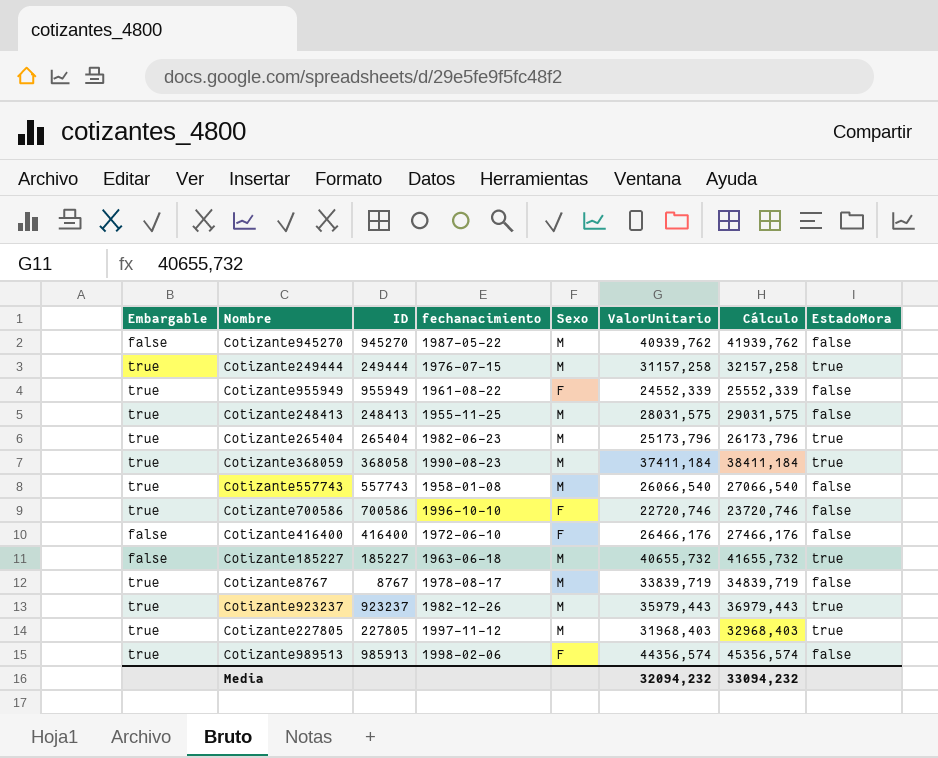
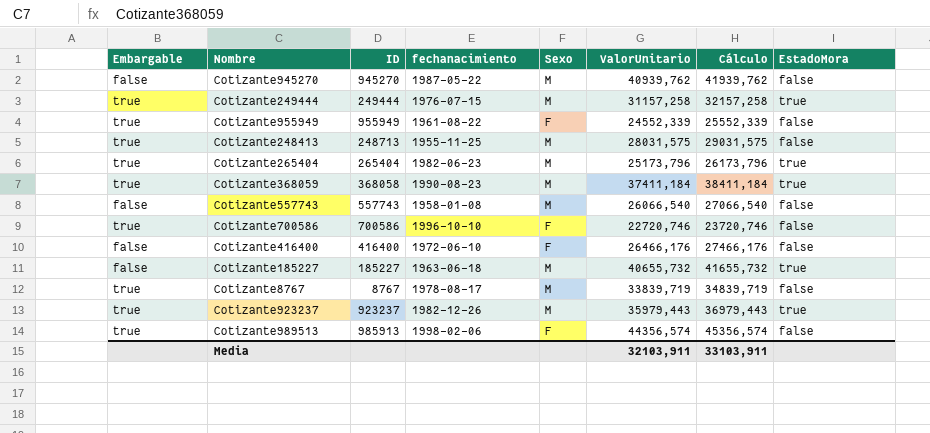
row Cotizante227805: true | 227805 | 1997-11-12 | M | 31968,403 | 32968,403 | true -> none
Cotizante248413 | ID: 248413 -> 248713
Cotizante557743 | Embargable: true -> false
Media | ValorUnitario: 32094,232 -> 32103,911
Media | Cálculo: 33094,232 -> 33103,911

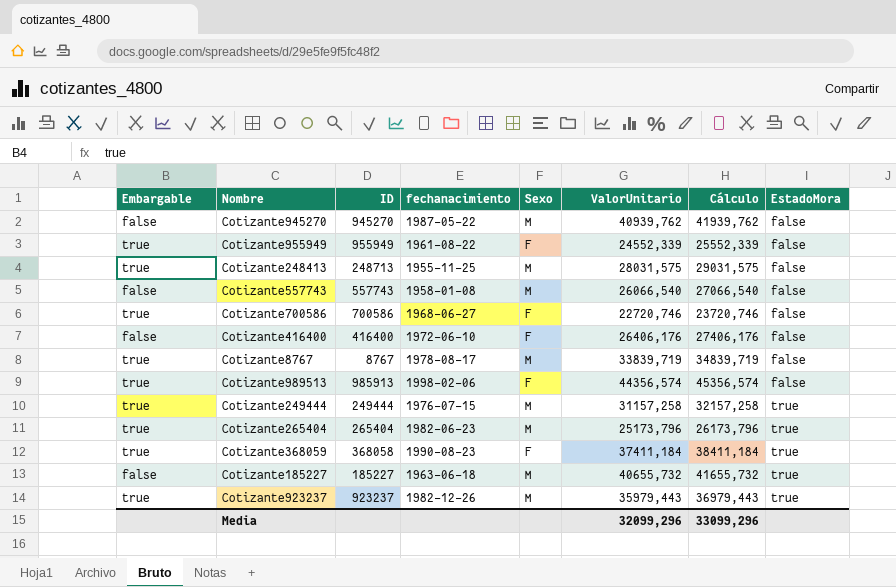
row order: none -> EstadoMora ascending
Cotizante700586 | fechanacimiento: 1996-10-10 -> 1968-06-27
Cotizante416400 | ValorUnitario: 26466,176 -> 26406,176
Cotizante416400 | Cálculo: 27466,176 -> 27406,176
Cotizante368059 | Sexo: M -> F
Media | ValorUnitario: 32103,911 -> 32099,296
Media | Cálculo: 33103,911 -> 33099,296

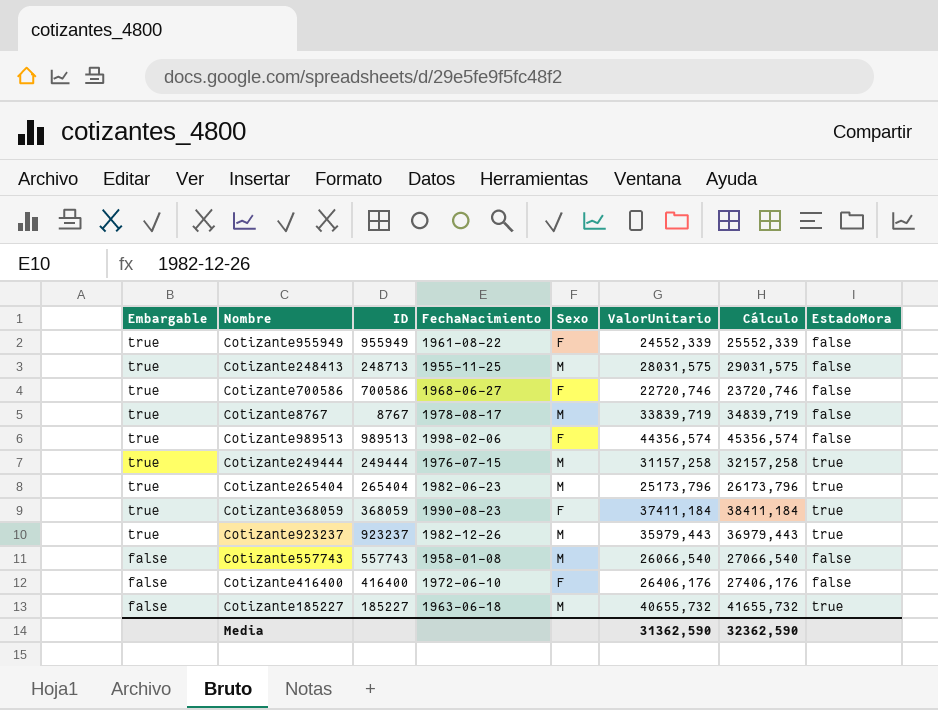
row order: EstadoMora ascending -> Embargable descending
column name: fechanacimiento -> FechaNacimiento
row Cotizante945270: false | 945270 | 1987-05-22 | M | 40939,762 | 41939,762 | false -> none
Cotizante989513 | ID: 985913 -> 989513
Cotizante368059 | ID: 368058 -> 368059
Media | ValorUnitario: 32099,296 -> 31362,590
Media | Cálculo: 33099,296 -> 32362,590

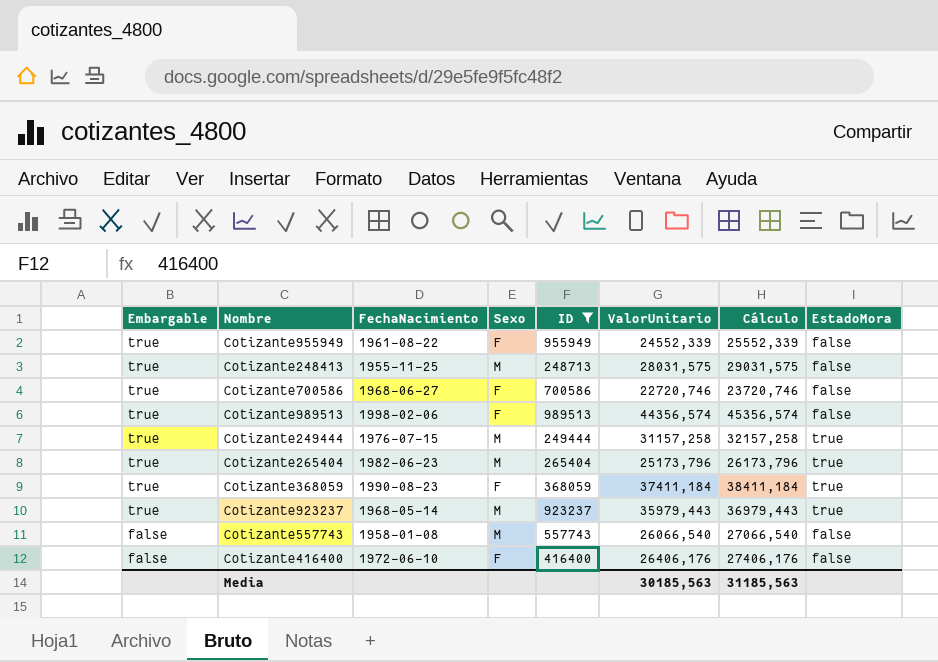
filter: none -> ID >= 248713
column ID | position: 3 -> 5
Cotizante923237 | FechaNacimiento: 1982-12-26 -> 1968-05-14
Media | ValorUnitario: 31362,590 -> 30185,563
Media | Cálculo: 32362,590 -> 31185,563

